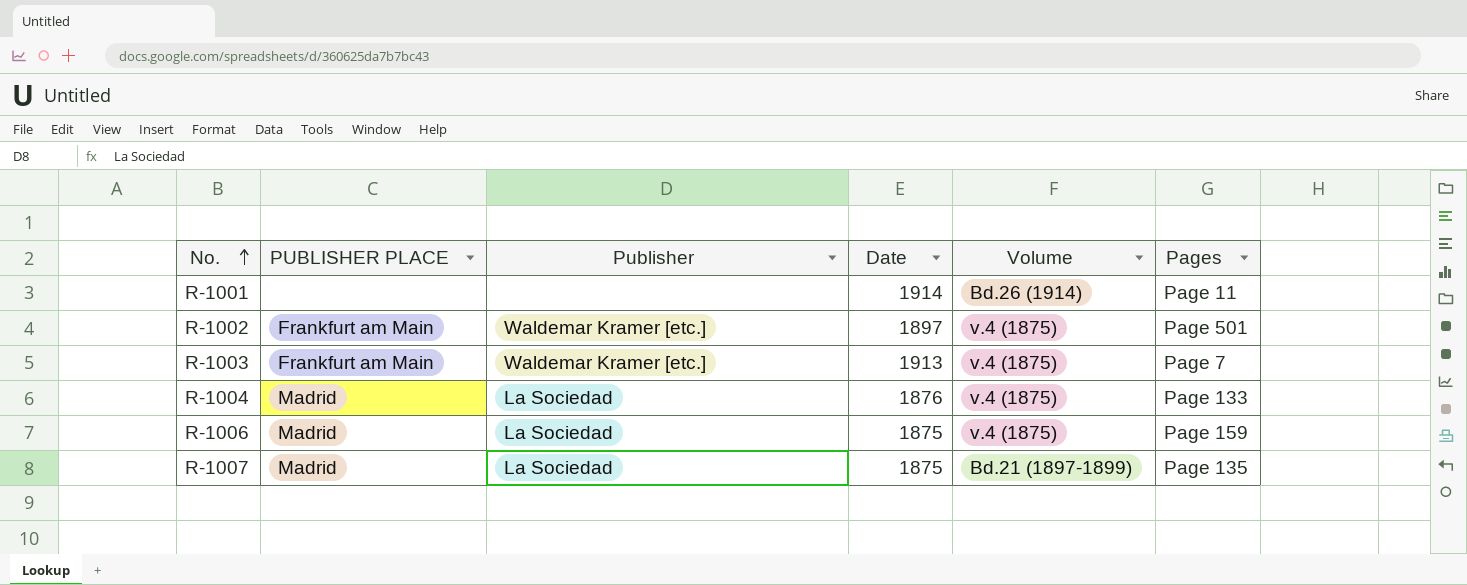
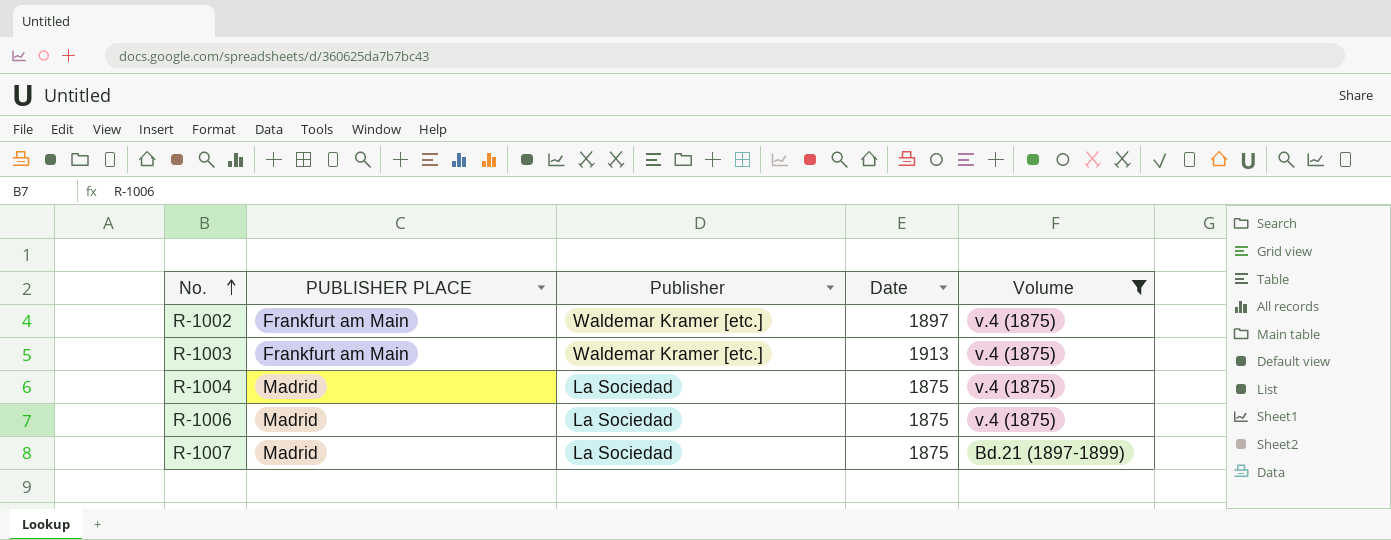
filter: none -> Volume != Bd.26 (1914)
column Pages | position: 6 -> none
R-1004 | Date: 1876 -> 1875

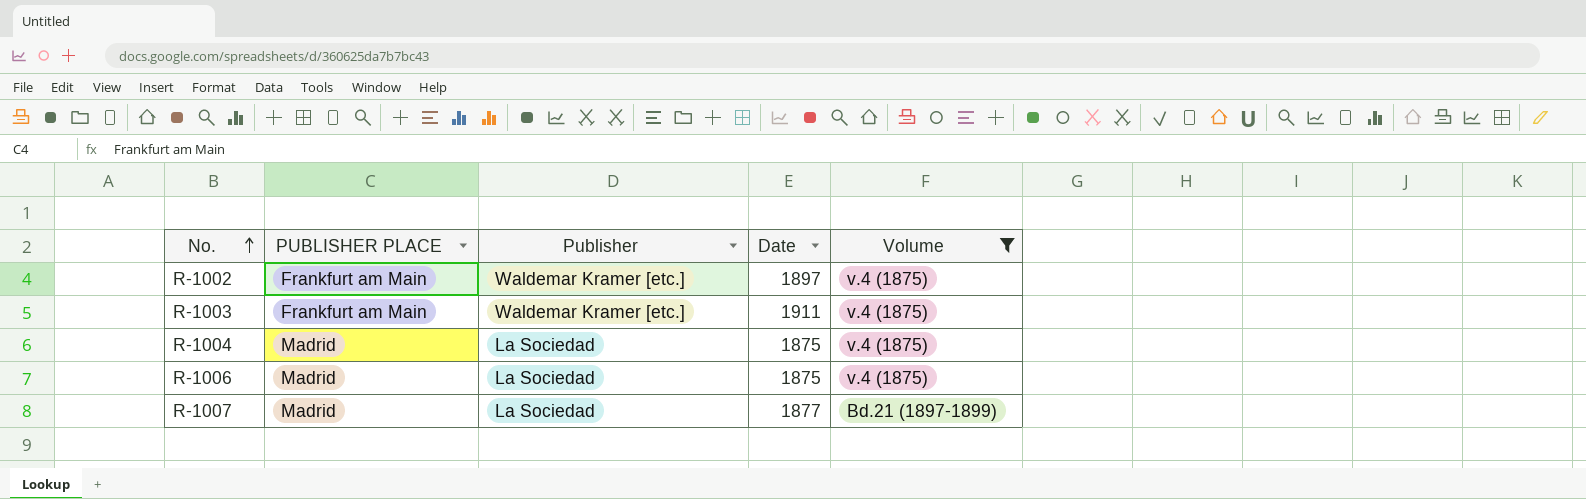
R-1003 | Date: 1913 -> 1911
R-1007 | Date: 1875 -> 1877

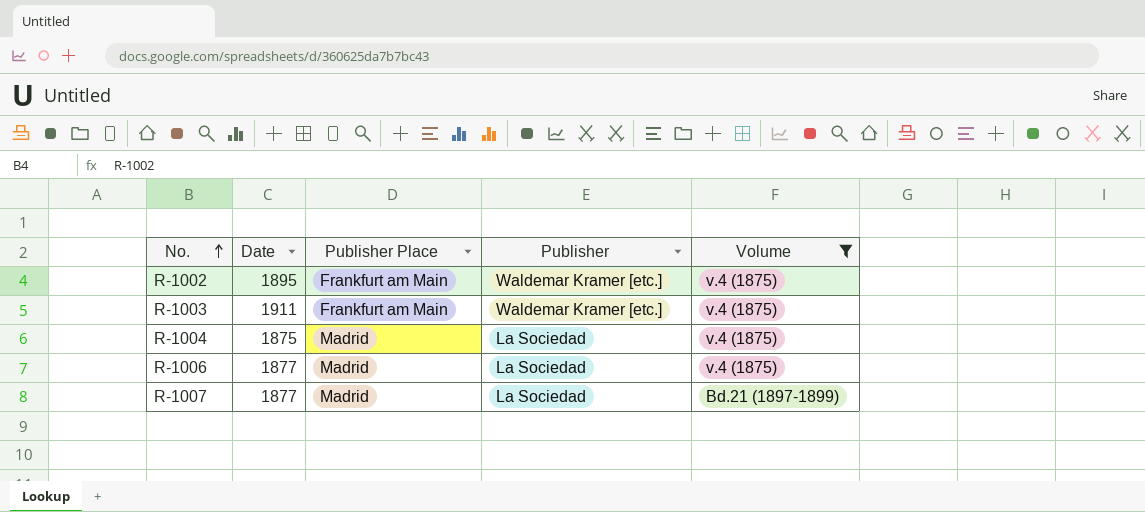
column Date | position: 4 -> 2
column name: PUBLISHER PLACE -> Publisher Place
R-1002 | Date: 1897 -> 1895
R-1006 | Date: 1875 -> 1877

